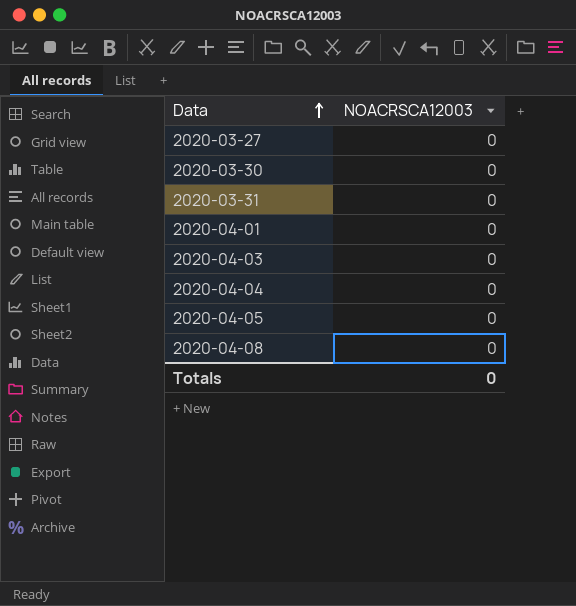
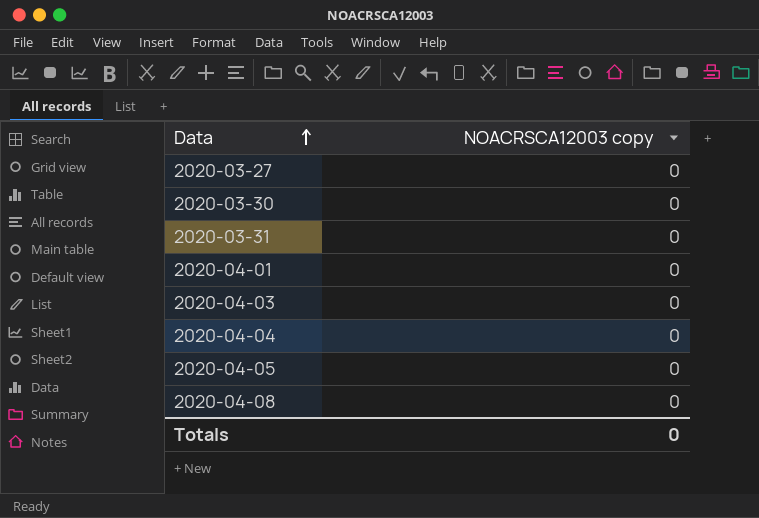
column name: NOACRSCA12003 -> NOACRSCA12003 copy

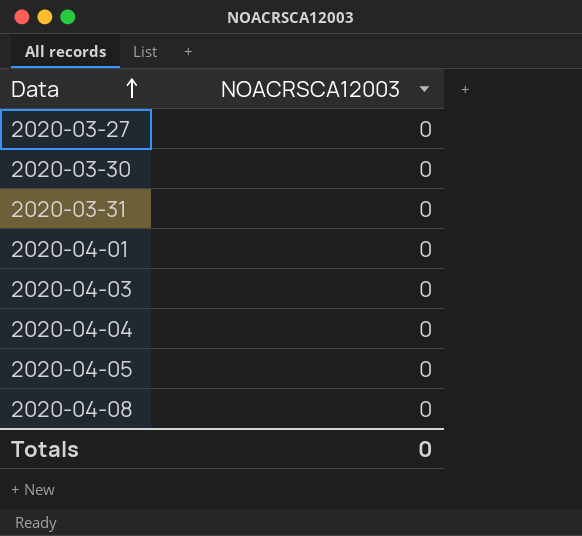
column name: NOACRSCA12003 copy -> NOACRSCA12003

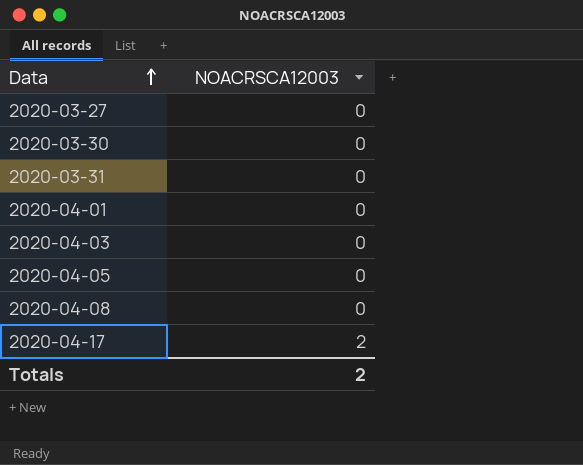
row 2020-04-04: 0 -> none
row 2020-04-17: none -> 2
Totals | NOACRSCA12003: 0 -> 2

